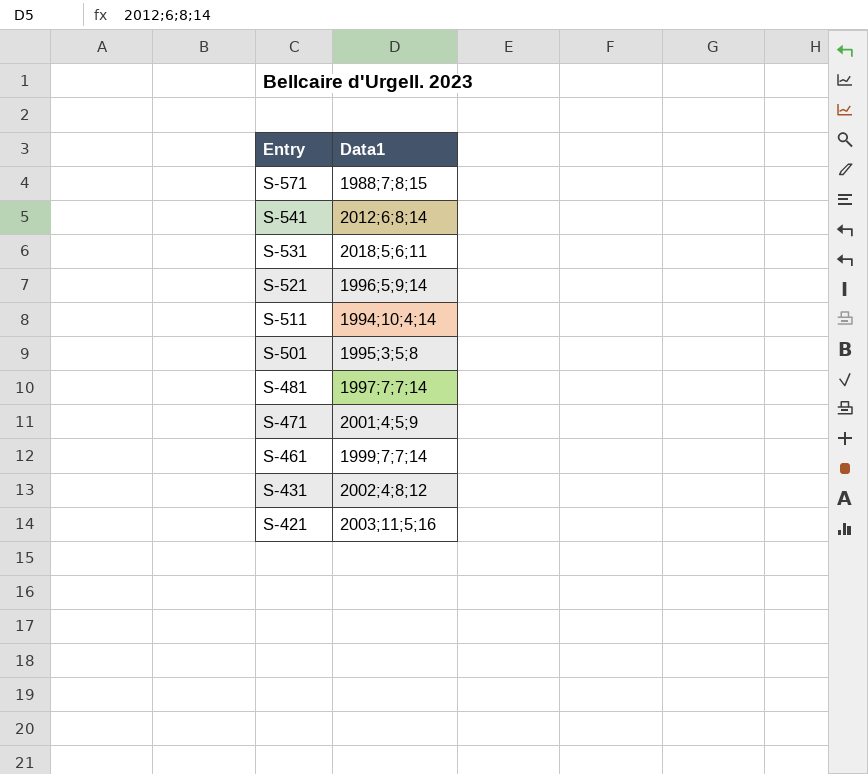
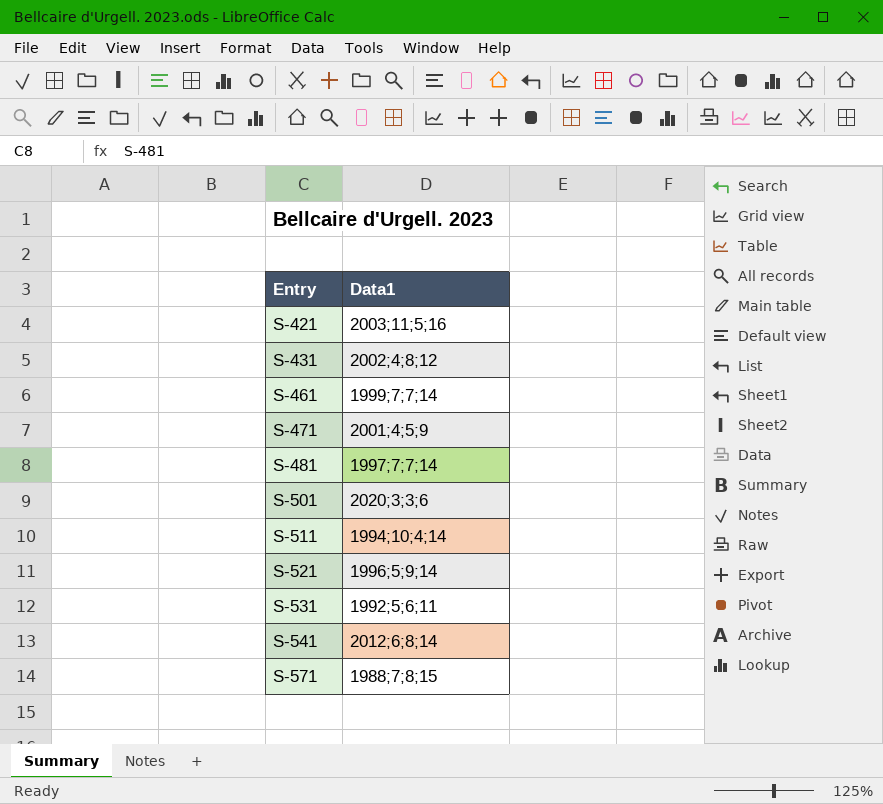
row order: Entry descending -> Entry ascending
S-501 | Data1: 1995;3;5;8 -> 2020;3;3;6
S-531 | Data1: 2018;5;6;11 -> 1992;5;6;11

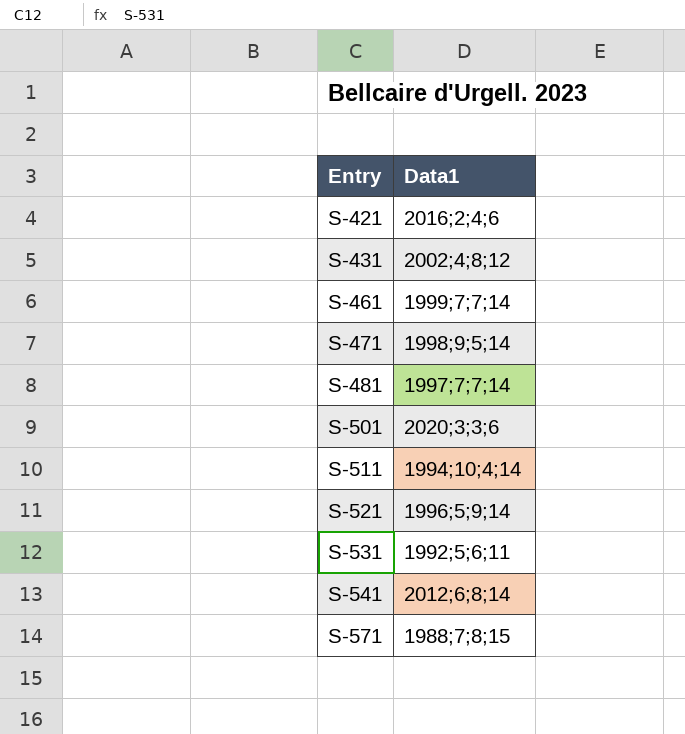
S-421 | Data1: 2003;11;5;16 -> 2016;2;4;6
S-471 | Data1: 2001;4;5;9 -> 1998;9;5;14

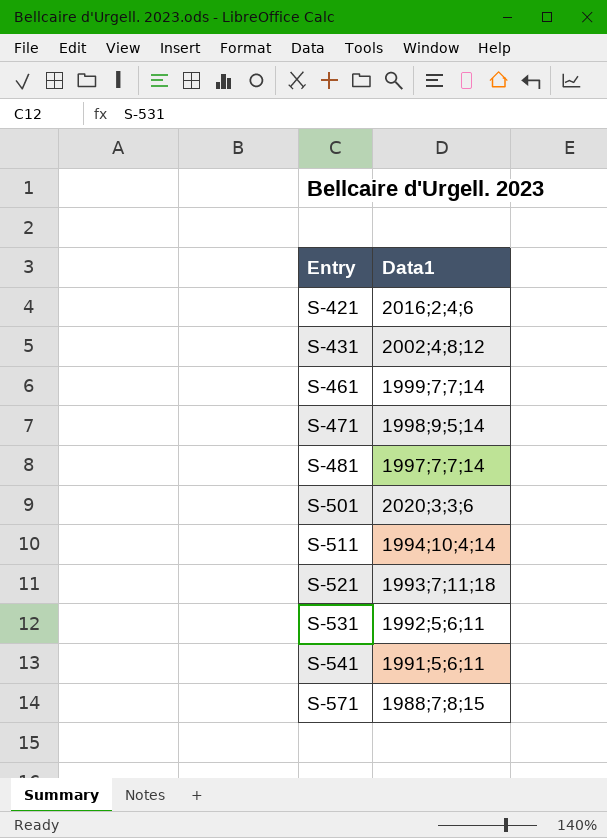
S-521 | Data1: 1996;5;9;14 -> 1993;7;11;18
S-541 | Data1: 2012;6;8;14 -> 1991;5;6;11

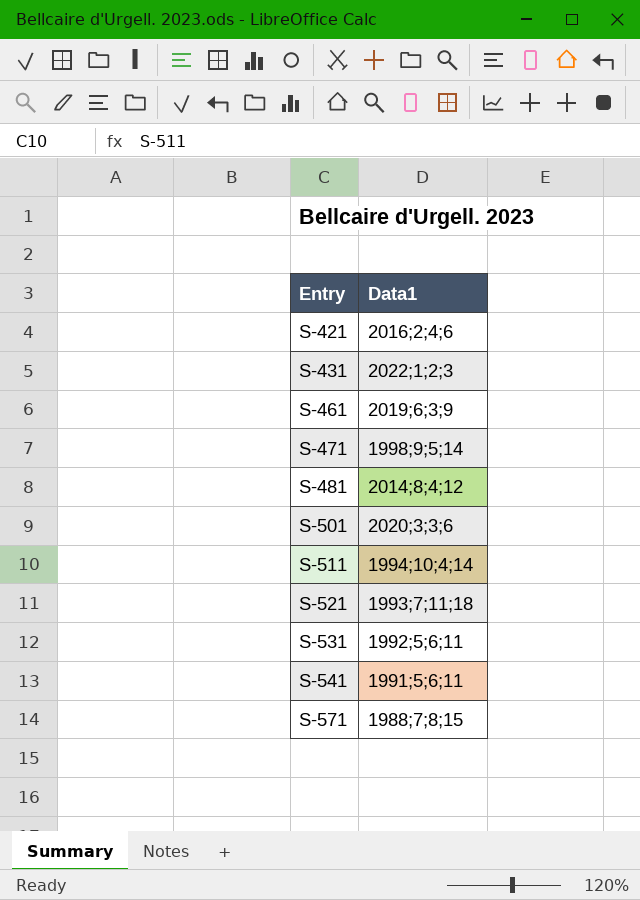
S-431 | Data1: 2002;4;8;12 -> 2022;1;2;3
S-461 | Data1: 1999;7;7;14 -> 2019;6;3;9
S-481 | Data1: 1997;7;7;14 -> 2014;8;4;12

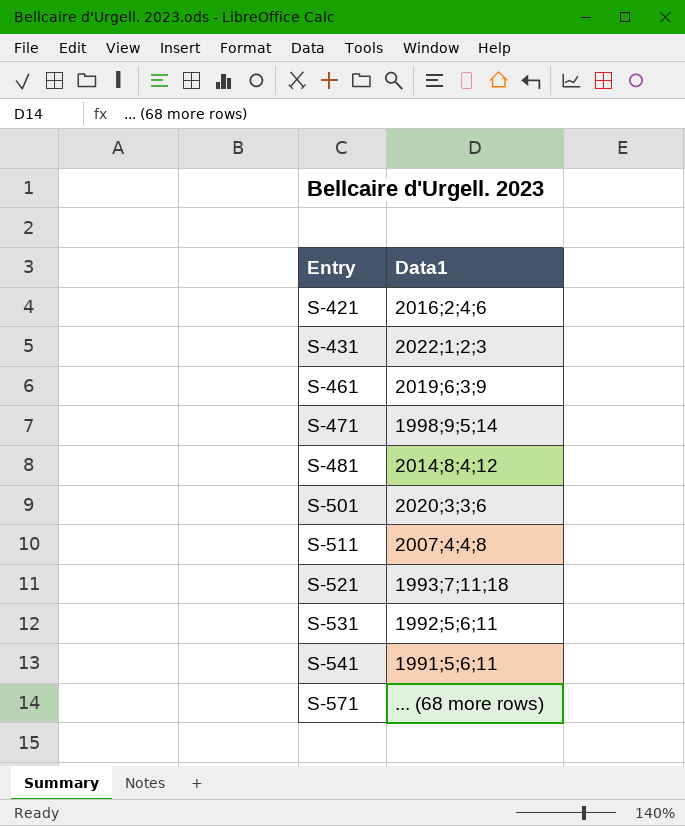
S-511 | Data1: 1994;10;4;14 -> 2007;4;4;8
S-571 | Data1: 1988;7;8;15 -> ... (68 more rows)

